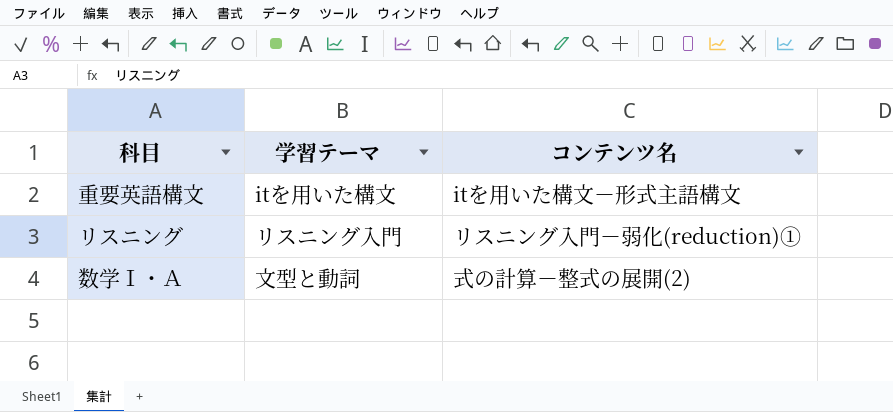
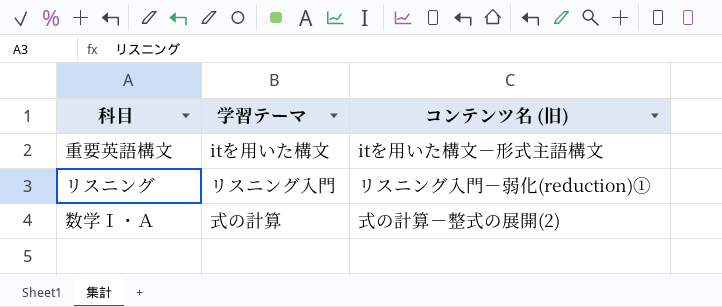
column name: コンテンツ名 -> コンテンツ名 (旧)
数学Ⅰ・Ａ | 学習テーマ: 文型と動詞 -> 式の計算

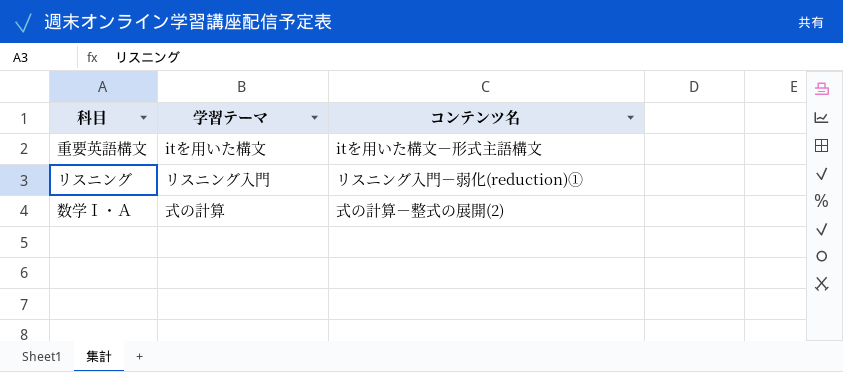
column name: コンテンツ名 (旧) -> コンテンツ名

